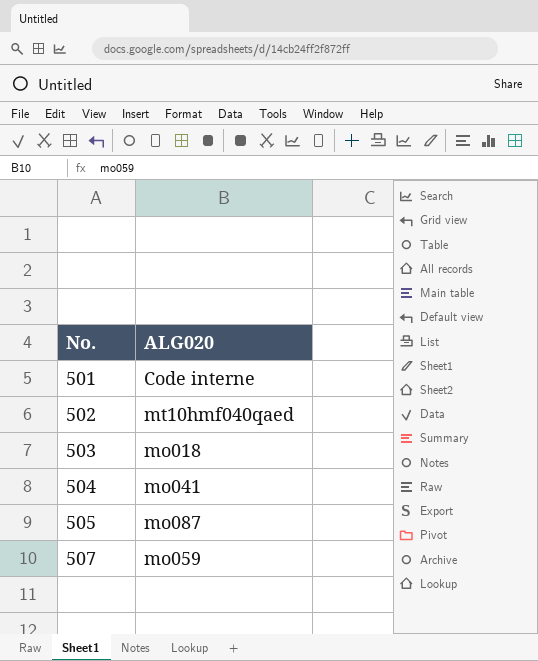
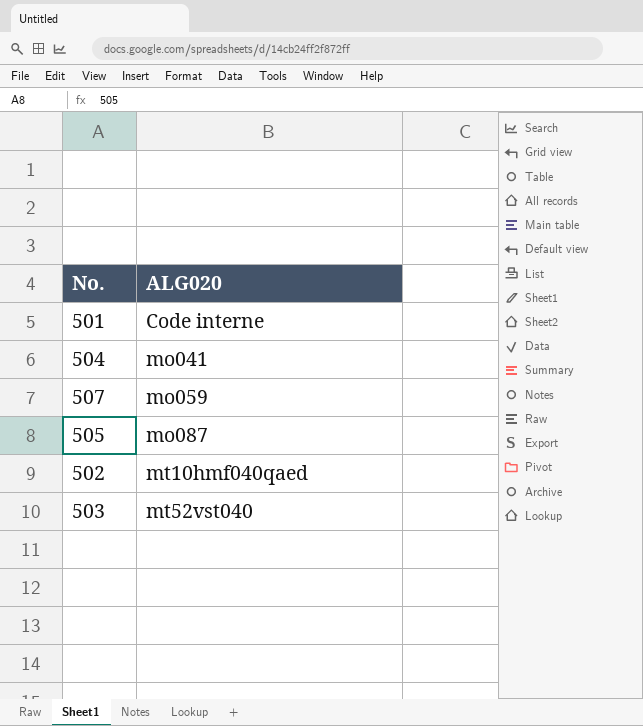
row order: No. ascending -> ALG020 ascending
503 | ALG020: mo018 -> mt52vst040

